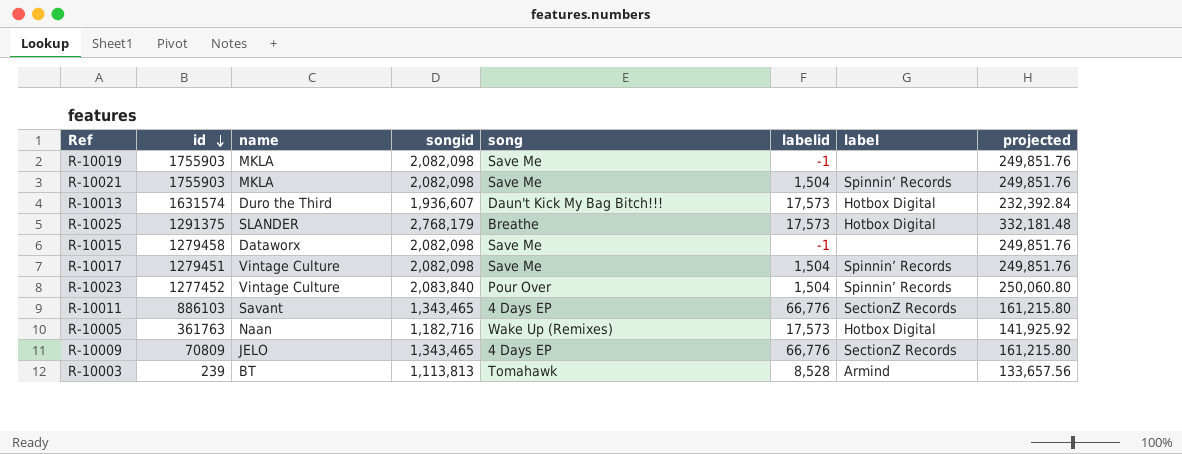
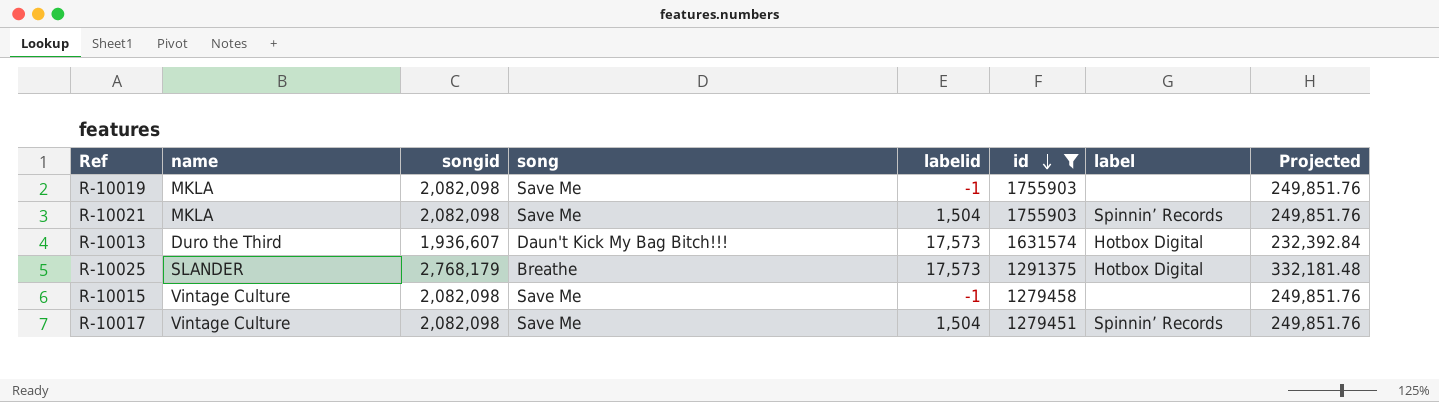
filter: none -> id >= 1279451
column id | position: 2 -> 6
column name: projected -> Projected
R-10015 | name: Dataworx -> Vintage Culture

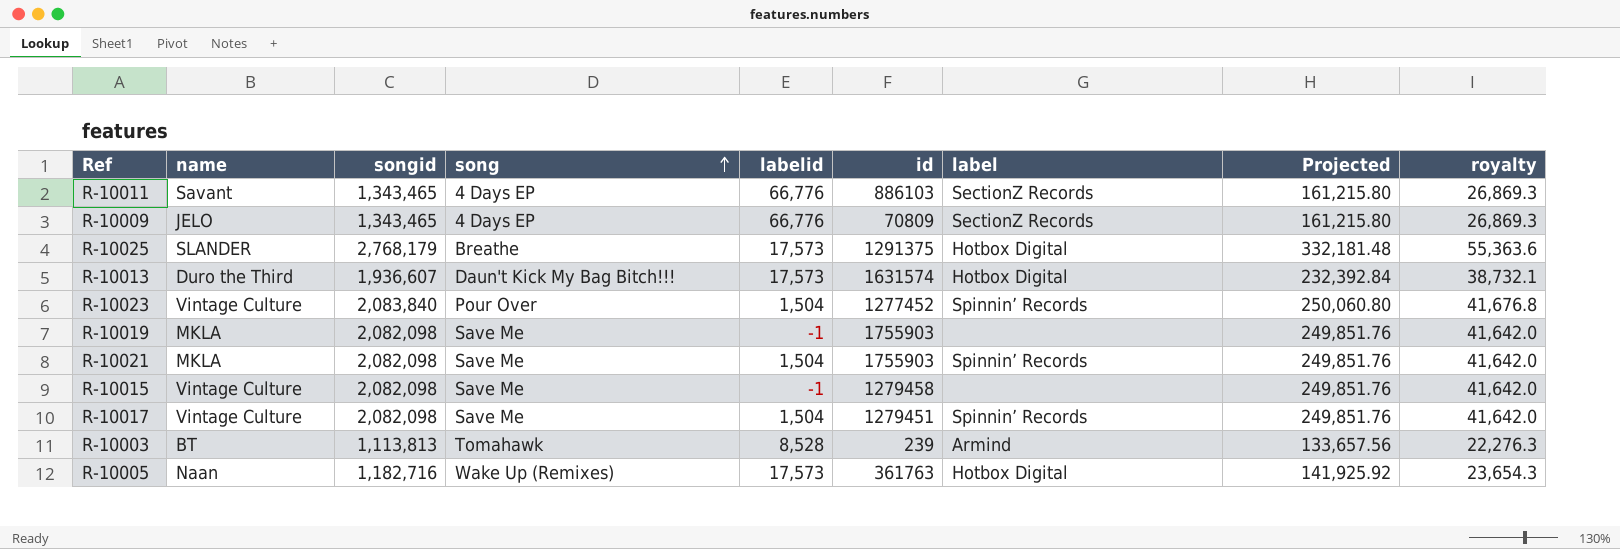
filter: id >= 1279451 -> none
row order: id descending -> song ascending
column royalty | formula: none -> [songid] * 0.02

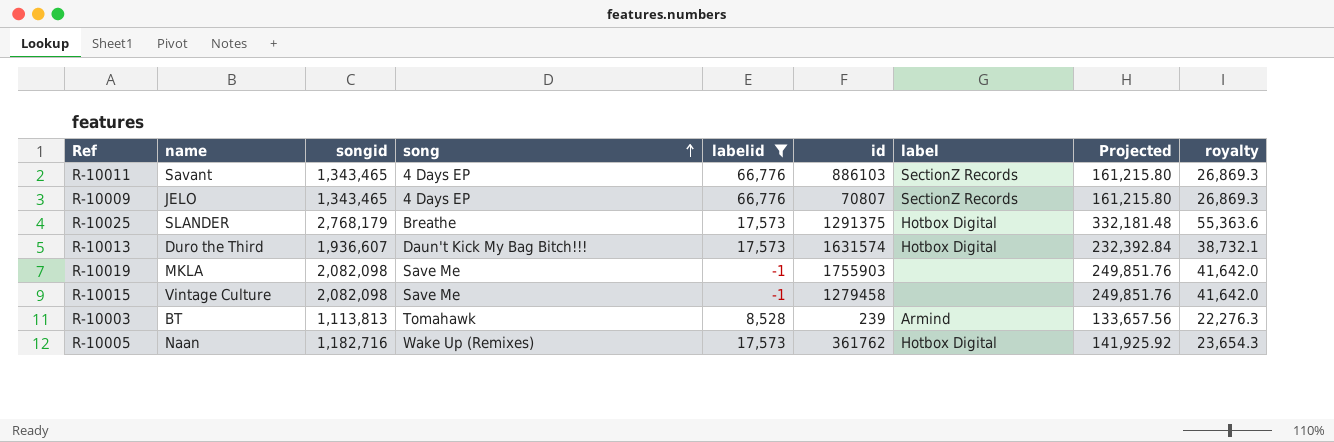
filter: none -> labelid != 1,504
R-10009 | id: 70809 -> 70807
R-10005 | id: 361763 -> 361762

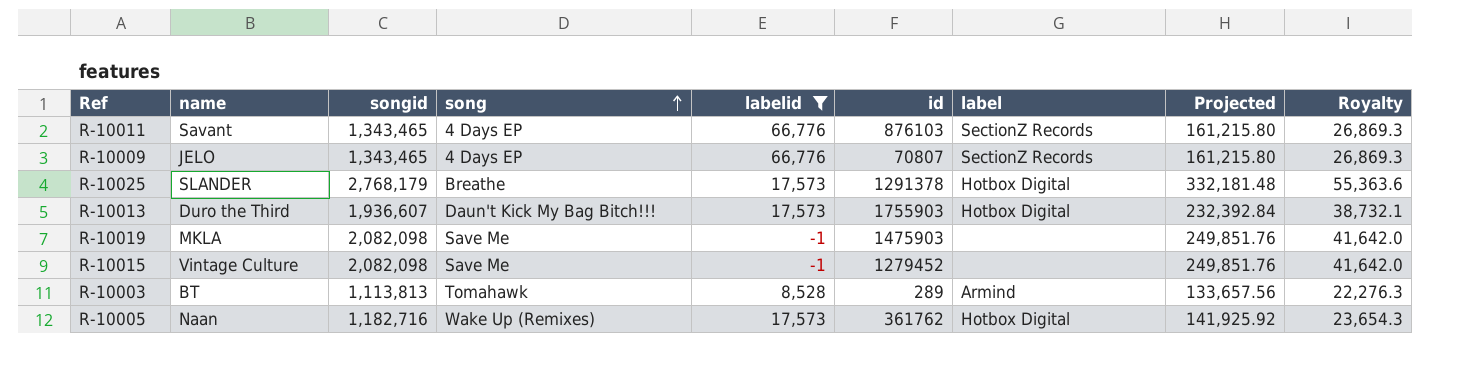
column name: royalty -> Royalty
R-10011 | id: 886103 -> 876103
R-10025 | id: 1291375 -> 1291378
R-10013 | id: 1631574 -> 1755903
R-10019 | id: 1755903 -> 1475903
R-10015 | id: 1279458 -> 1279452
R-10003 | id: 239 -> 289

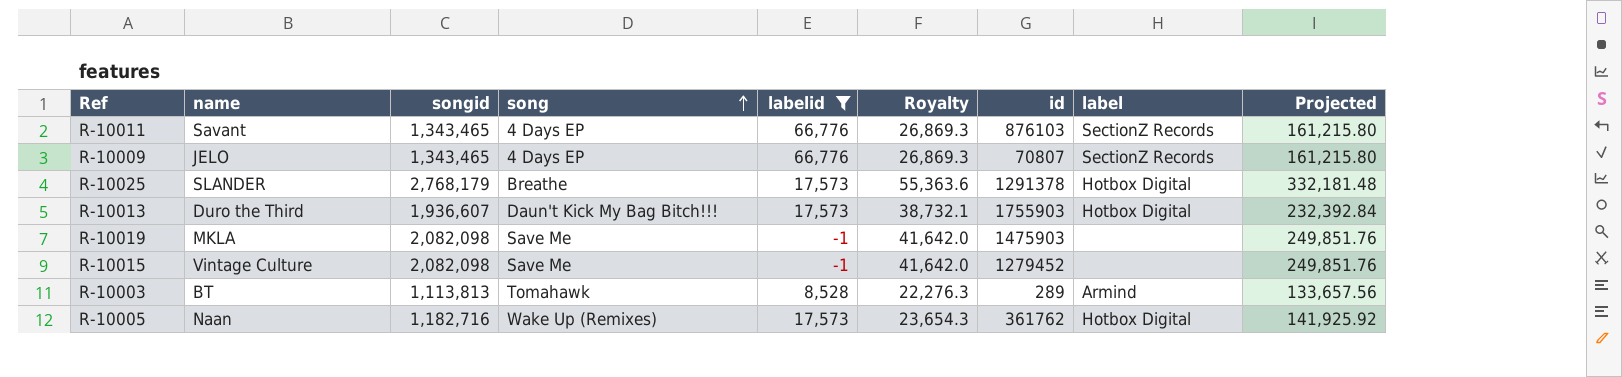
column Royalty | position: 9 -> 6

